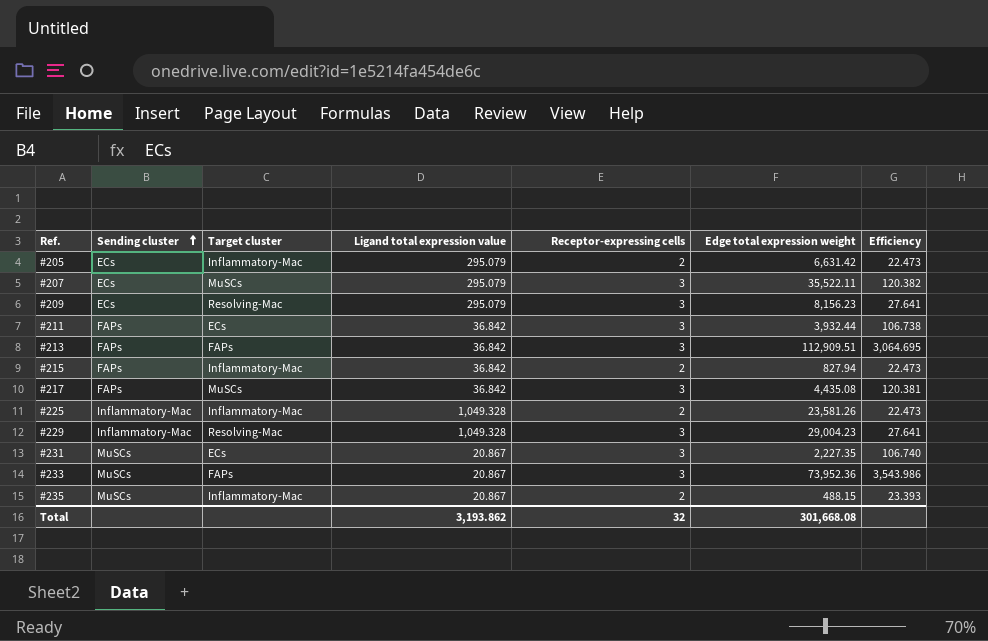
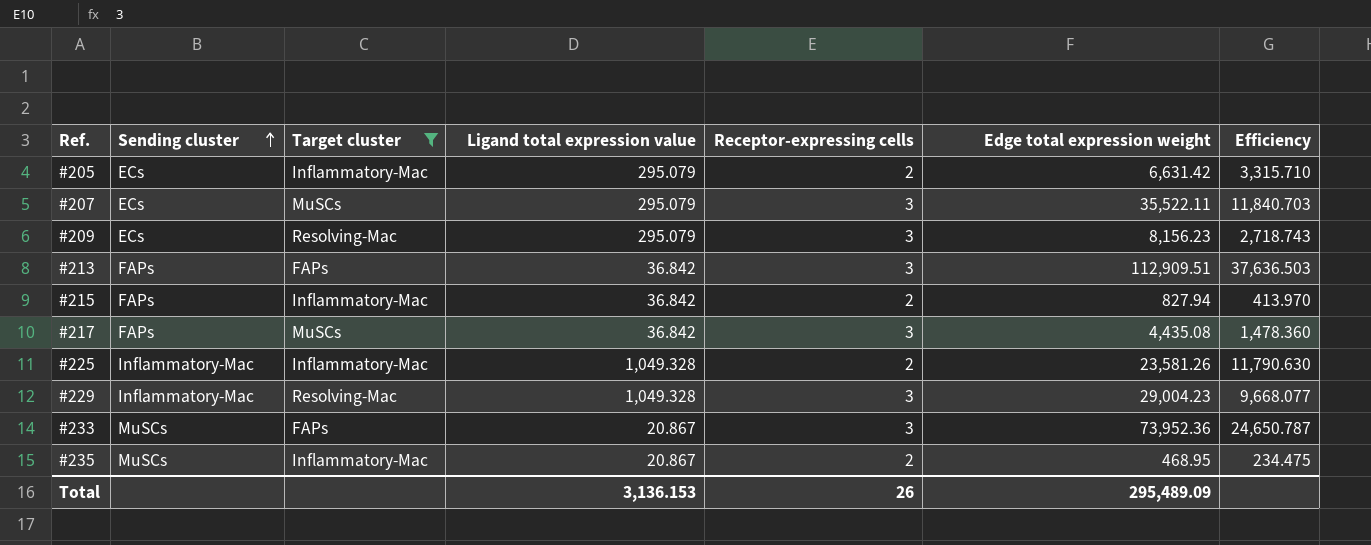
filter: none -> Target cluster != ECs
column Efficiency | formula: [Edge total expression weight] / [Ligand total expression value] -> [Edge total expression weight] / [Receptor-expressing cells]
#235 | Edge total expression weight: 488.15 -> 468.95
Total | Ligand total expression value: 3,193.862 -> 3,136.153
Total | Receptor-expressing cells: 32 -> 26
Total | Edge total expression weight: 301,668.08 -> 295,489.09

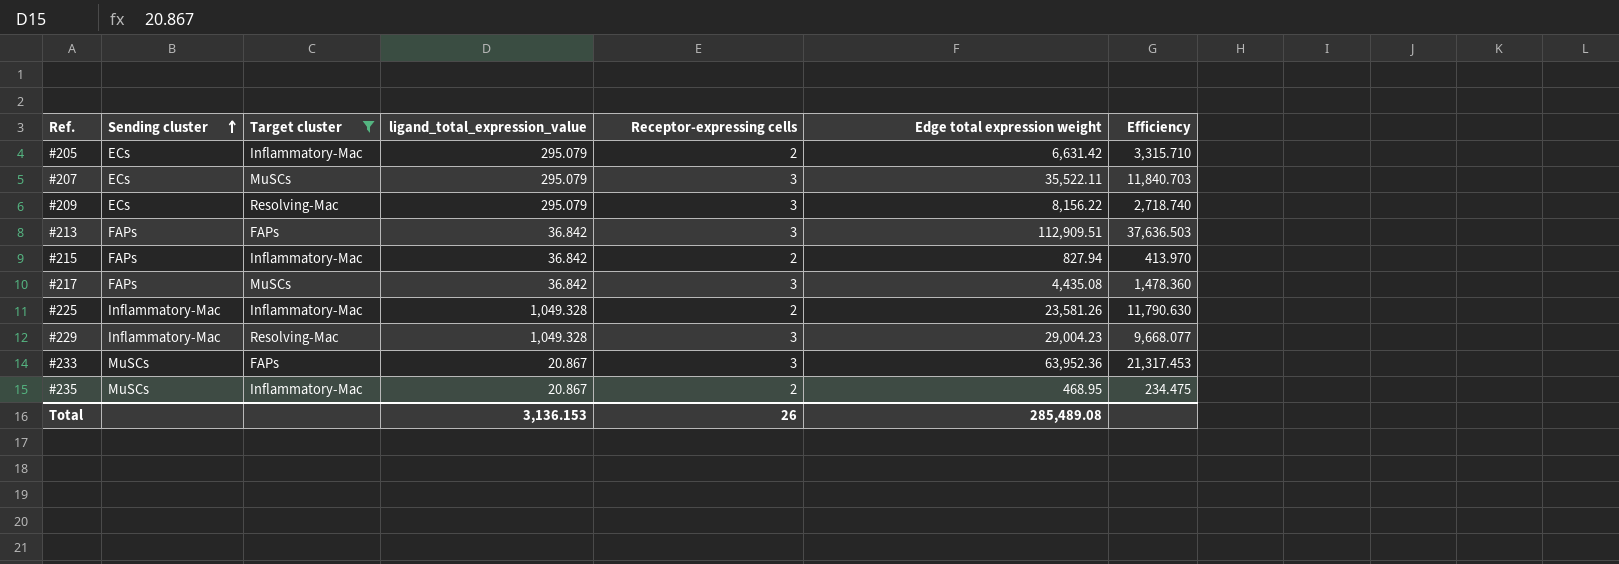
column name: Ligand total expression value -> ligand_total_expression_value
#209 | Edge total expression weight: 8,156.23 -> 8,156.22
#209 | Efficiency: 2,718.743 -> 2,718.740
#233 | Edge total expression weight: 73,952.36 -> 63,952.36
#233 | Efficiency: 24,650.787 -> 21,317.453
Total | Edge total expression weight: 295,489.09 -> 285,489.08

